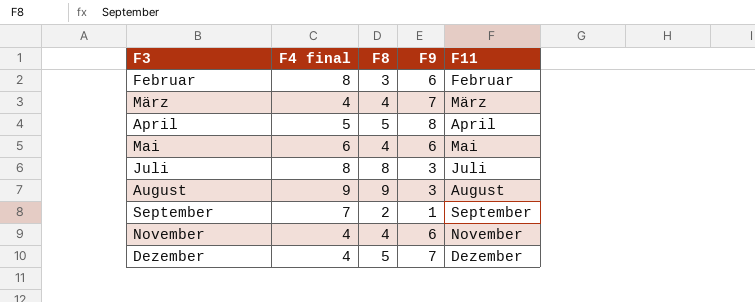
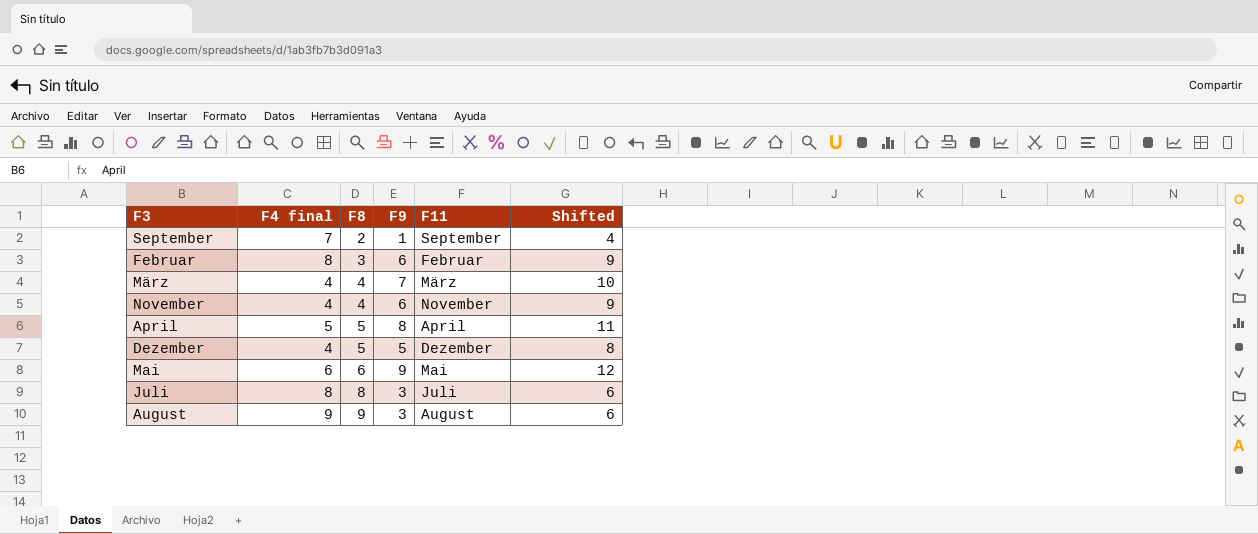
row order: F3 ascending -> F8 ascending
column Shifted | formula: none -> [F9] + 3
Dezember | F9: 7 -> 5
Mai | F8: 4 -> 6
Mai | F9: 6 -> 9

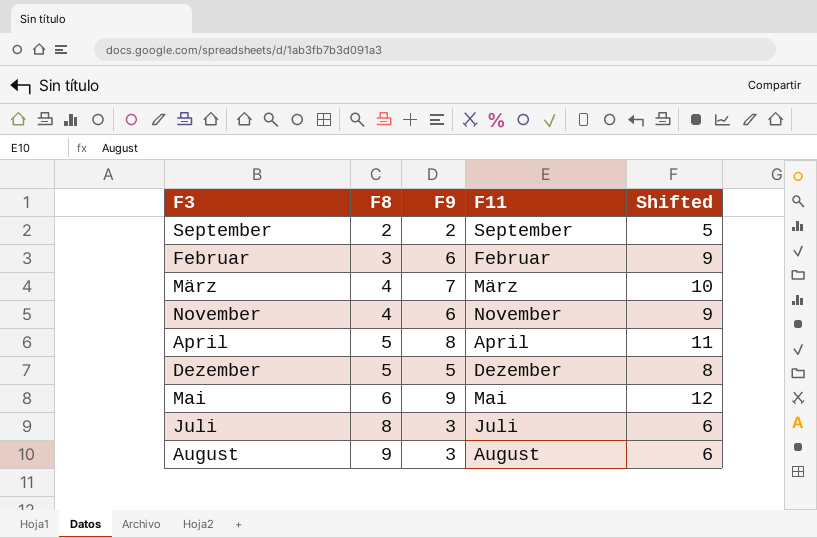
column F4 final | position: 2 -> none
September | F9: 1 -> 2
September | Shifted: 4 -> 5

